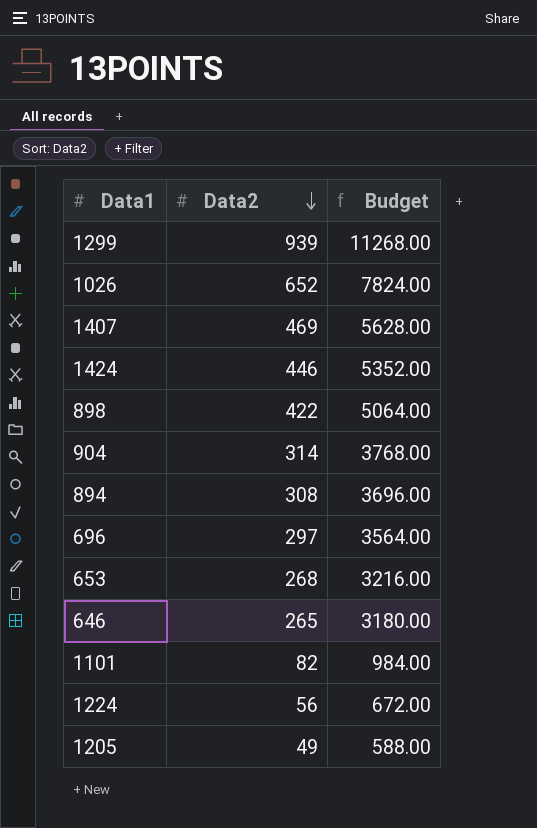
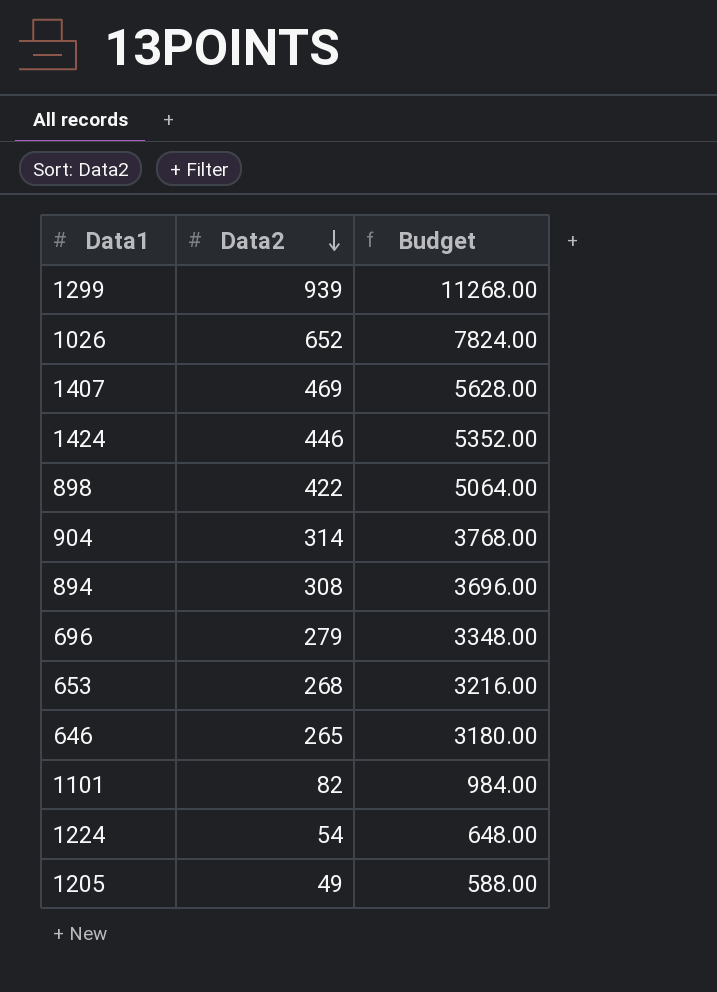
696 | Data2: 297 -> 279
696 | Budget: 3564.00 -> 3348.00
1224 | Data2: 56 -> 54
1224 | Budget: 672.00 -> 648.00

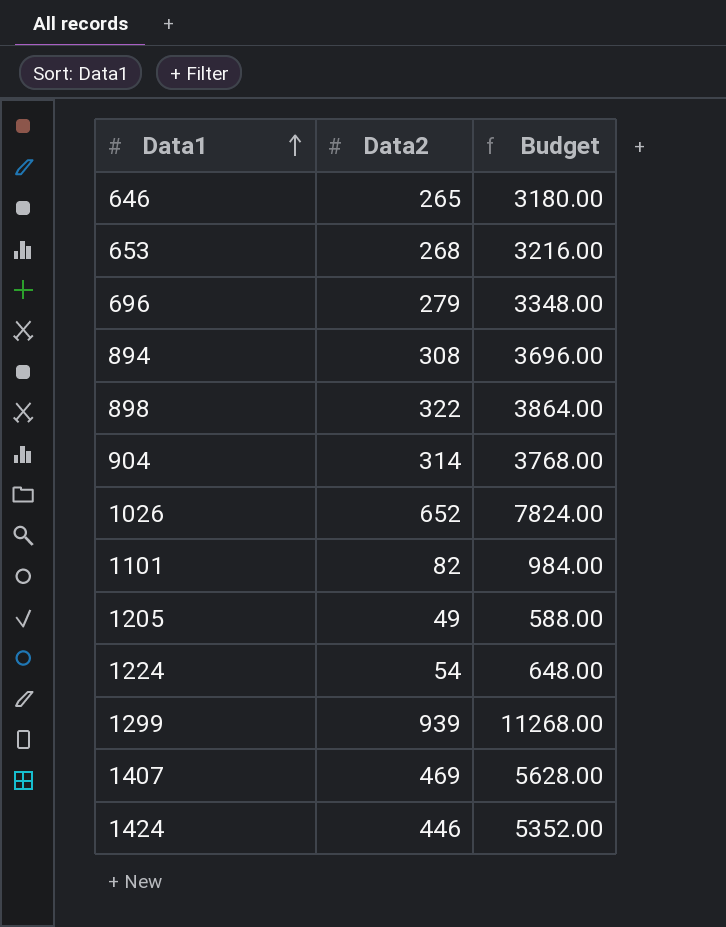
row order: Data2 descending -> Data1 ascending
898 | Data2: 422 -> 322
898 | Budget: 5064.00 -> 3864.00

